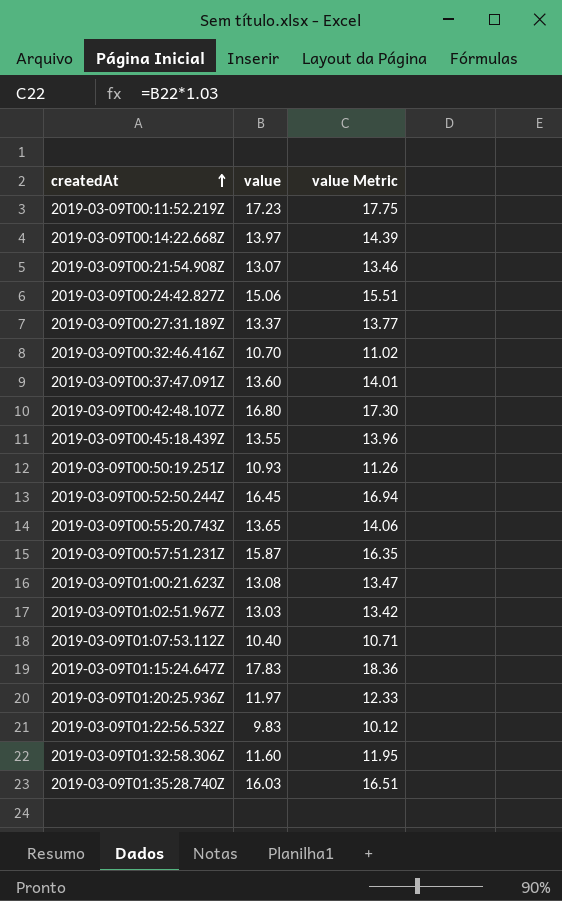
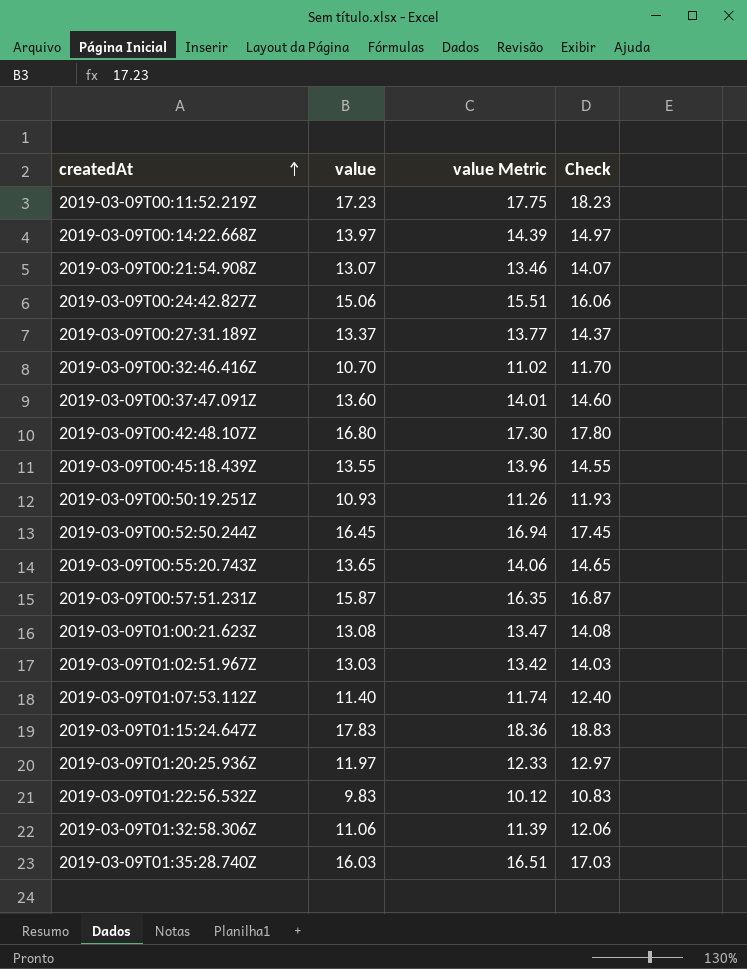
column Check | formula: none -> [value] + 1
2019-03-09T01:07:53.112Z | value: 10.40 -> 11.40
2019-03-09T01:07:53.112Z | value Metric: 10.71 -> 11.74
2019-03-09T01:32:58.306Z | value: 11.60 -> 11.06
2019-03-09T01:32:58.306Z | value Metric: 11.95 -> 11.39

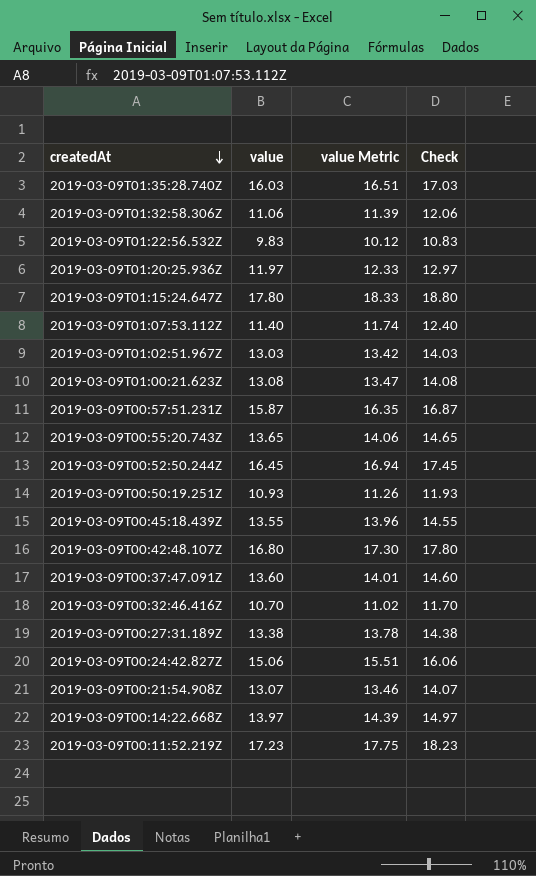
row order: createdAt ascending -> createdAt descending
2019-03-09T01:15:24.647Z | value: 17.83 -> 17.80
2019-03-09T01:15:24.647Z | value Metric: 18.36 -> 18.33
2019-03-09T01:15:24.647Z | Check: 18.83 -> 18.80
2019-03-09T00:27:31.189Z | value: 13.37 -> 13.38
2019-03-09T00:27:31.189Z | value Metric: 13.77 -> 13.78
2019-03-09T00:27:31.189Z | Check: 14.37 -> 14.38

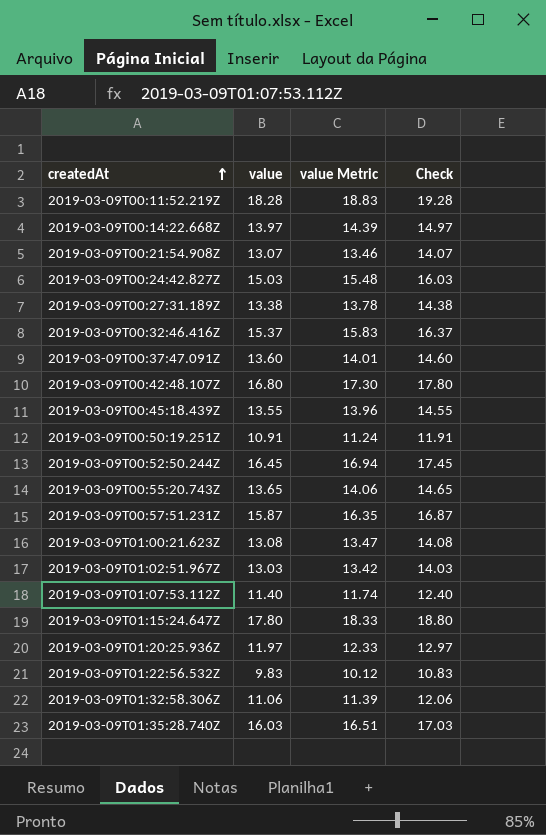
row order: createdAt descending -> createdAt ascending
2019-03-09T00:11:52.219Z | value: 17.23 -> 18.28
2019-03-09T00:11:52.219Z | value Metric: 17.75 -> 18.83
2019-03-09T00:11:52.219Z | Check: 18.23 -> 19.28
2019-03-09T00:24:42.827Z | value: 15.06 -> 15.03
2019-03-09T00:24:42.827Z | value Metric: 15.51 -> 15.48
2019-03-09T00:24:42.827Z | Check: 16.06 -> 16.03
2019-03-09T00:32:46.416Z | value: 10.70 -> 15.37
2019-03-09T00:32:46.416Z | value Metric: 11.02 -> 15.83
2019-03-09T00:32:46.416Z | Check: 11.70 -> 16.37
2019-03-09T00:50:19.251Z | value: 10.93 -> 10.91
2019-03-09T00:50:19.251Z | value Metric: 11.26 -> 11.24
2019-03-09T00:50:19.251Z | Check: 11.93 -> 11.91

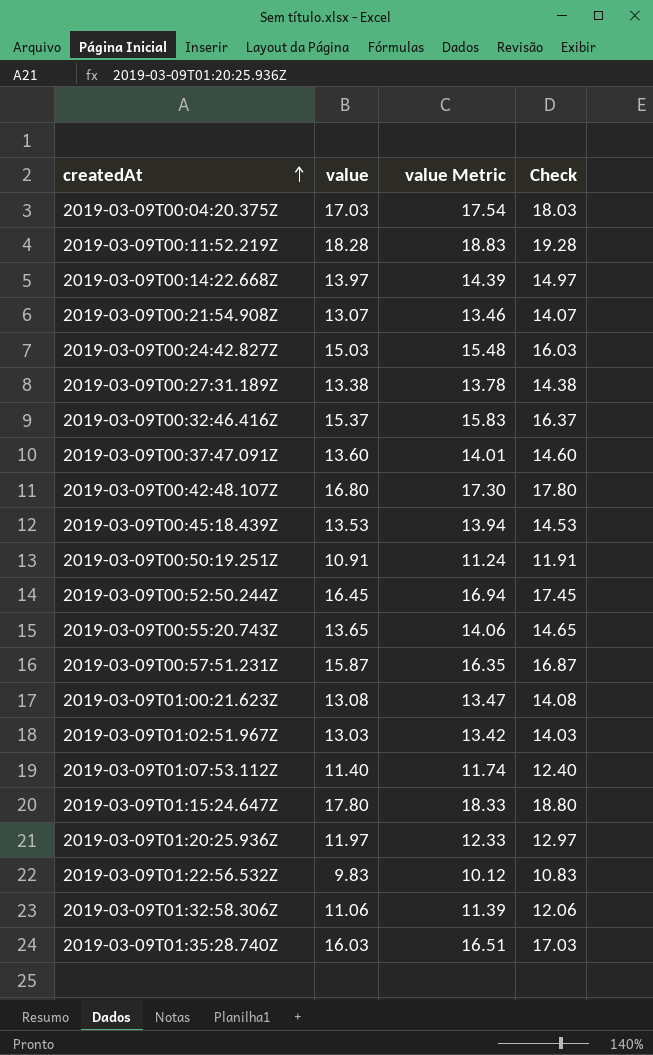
row 2019-03-09T00:04:20.375Z: none -> 17.03 | 17.54 | 18.03
2019-03-09T00:45:18.439Z | value: 13.55 -> 13.53
2019-03-09T00:45:18.439Z | value Metric: 13.96 -> 13.94
2019-03-09T00:45:18.439Z | Check: 14.55 -> 14.53

